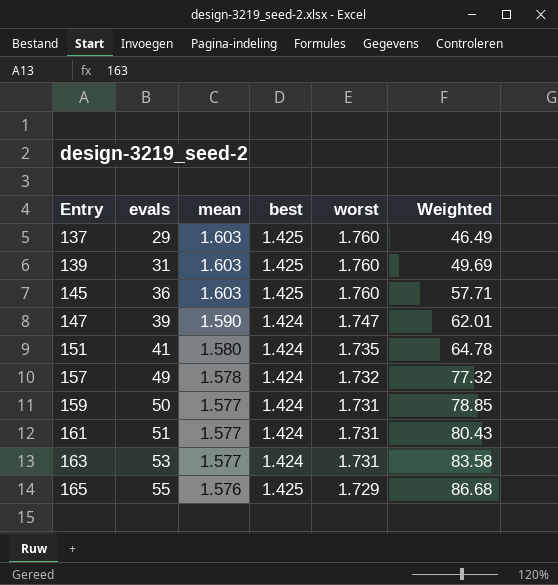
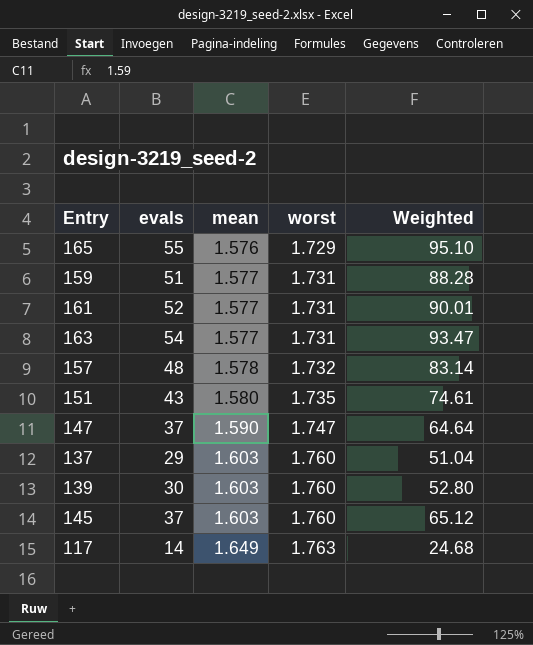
row order: Entry ascending -> mean ascending
column best | position: 4 -> none
column Weighted | formula: [evals] * [mean] -> [evals] * [worst]
159 | evals: 50 -> 51
161 | evals: 51 -> 52
163 | evals: 53 -> 54
157 | evals: 49 -> 48
151 | evals: 41 -> 43
147 | evals: 39 -> 37
139 | evals: 31 -> 30
145 | evals: 36 -> 37
row 117: none -> 14 | 1.649 | 1.763 | 24.68

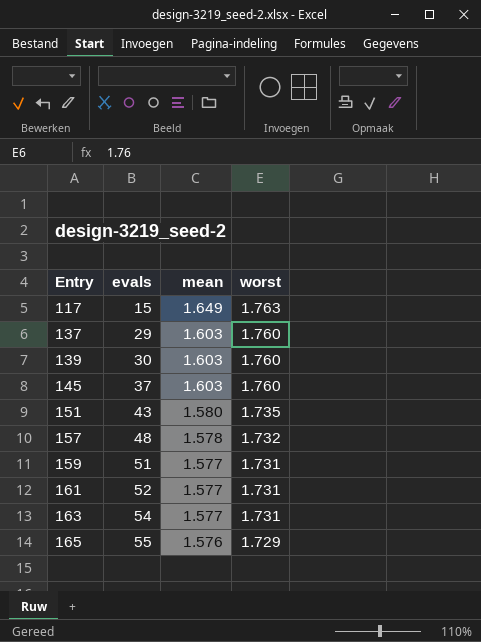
row order: mean ascending -> Entry ascending
column Weighted | formula: [evals] * [worst] -> none
row 147: 37 | 1.590 | 1.747 | 64.64 -> none
117 | evals: 14 -> 15

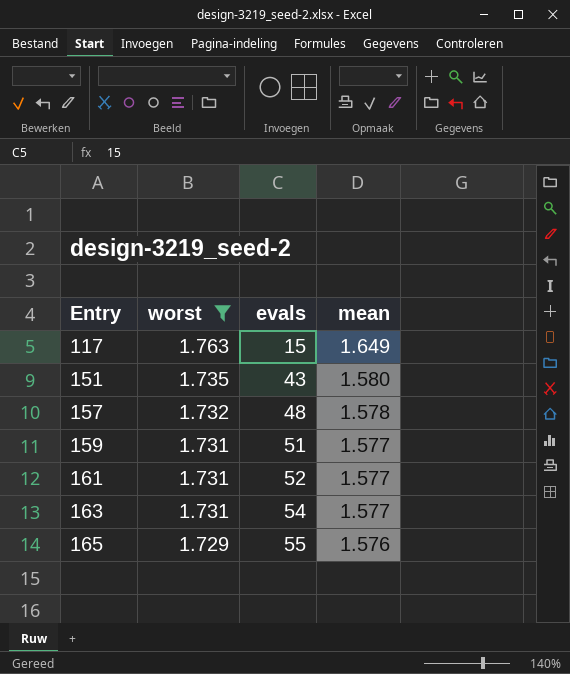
filter: none -> worst != 1.760
column worst | position: 4 -> 2

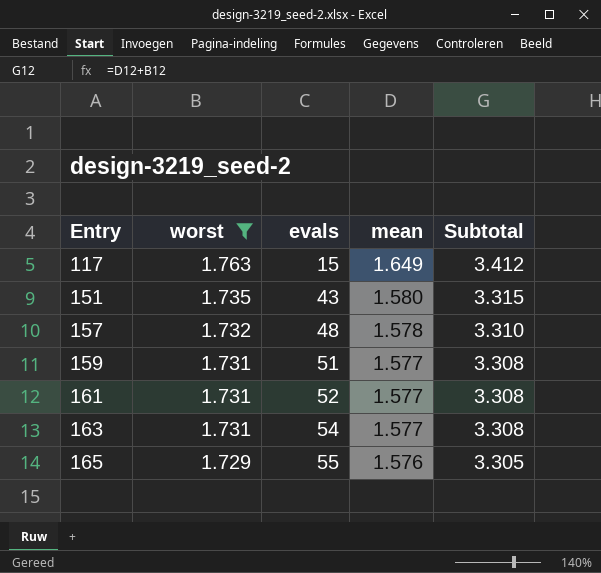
column Subtotal | formula: none -> [worst] + [mean]

